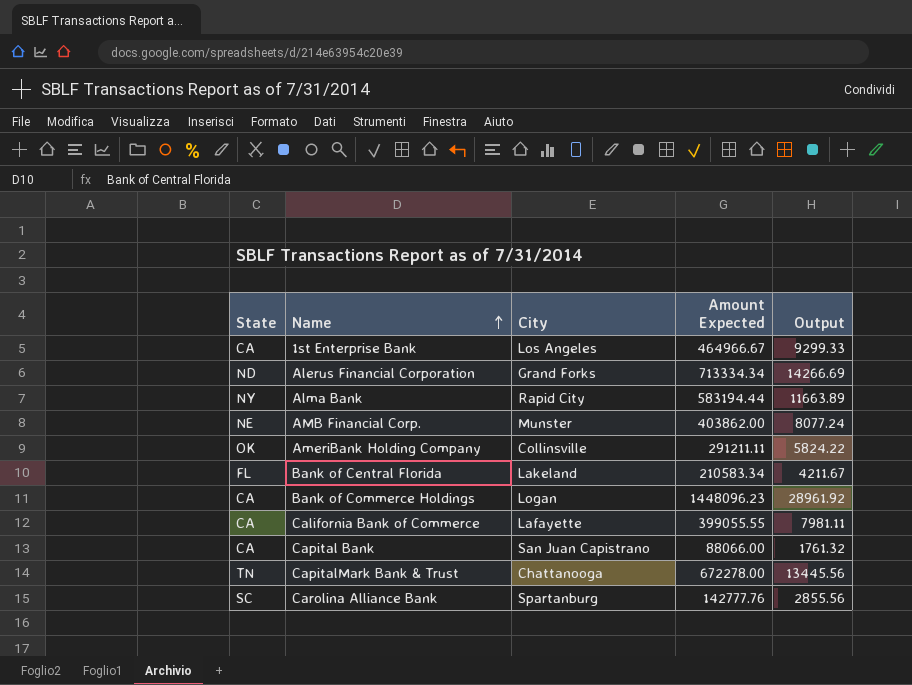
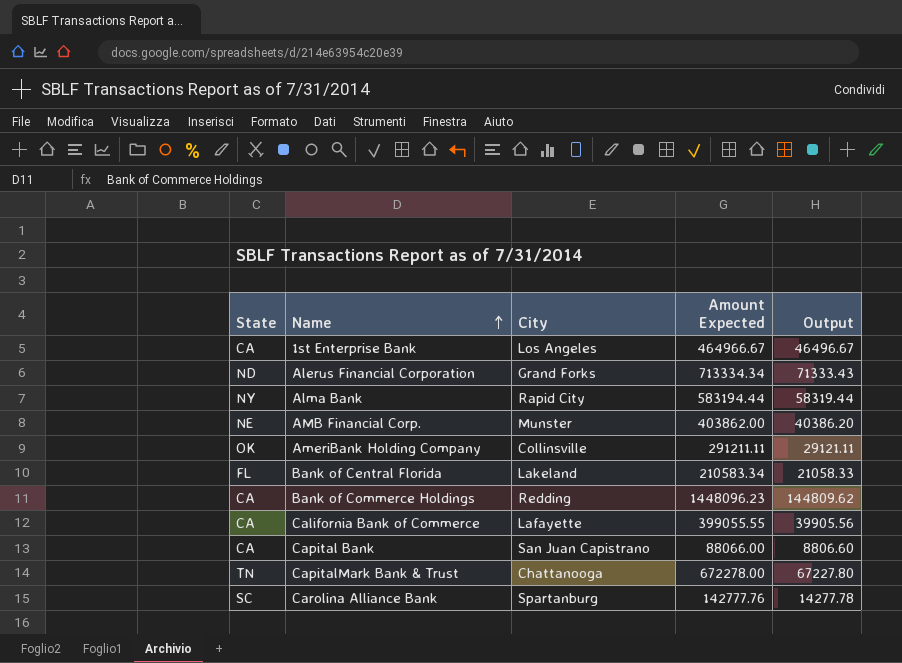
column Output | formula: [Amount Expected] * 0.02 -> [Amount Expected] * 0.1
Bank of Commerce Holdings | City: Logan -> Redding

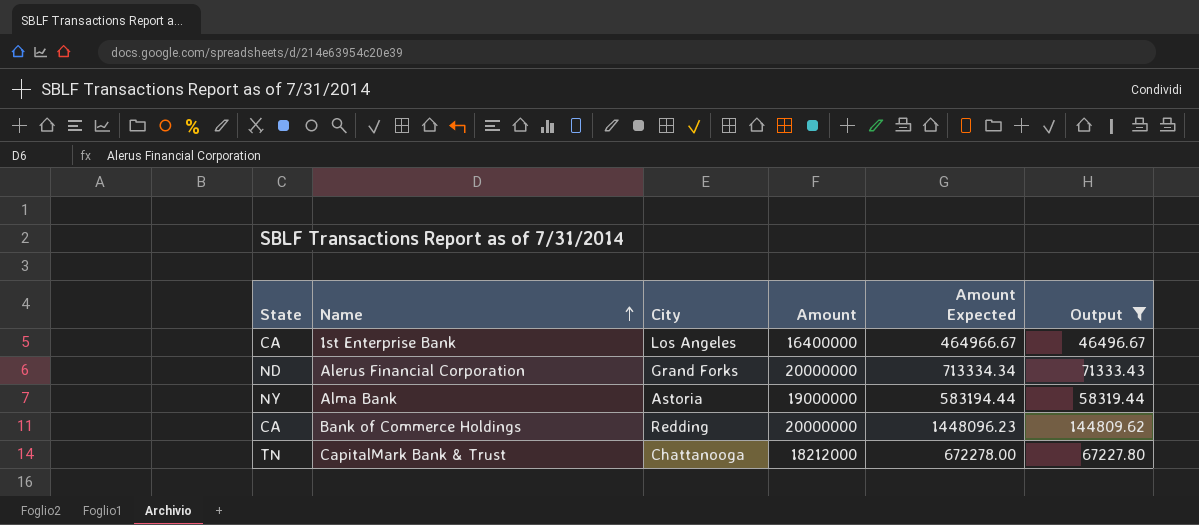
filter: none -> Output >= 46496.67
column Amount | position: none -> 4
Alma Bank | City: Rapid City -> Astoria

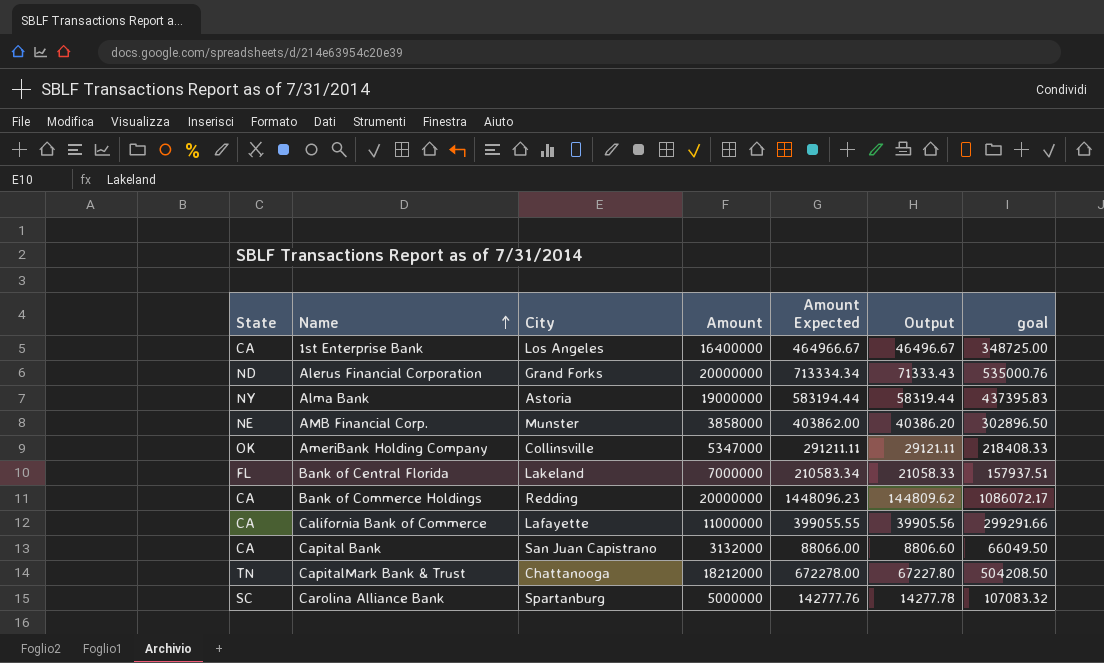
filter: Output >= 46496.67 -> none
column goal | formula: none -> [Amount Expected] * 0.75

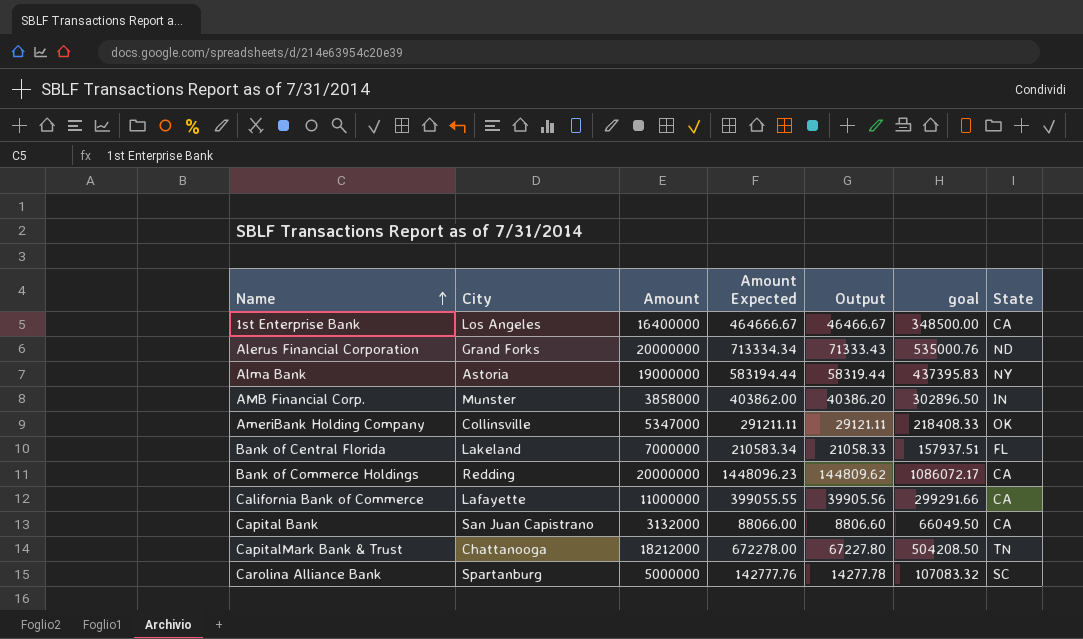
column State | position: 1 -> 7
1st Enterprise Bank | Amount Expected: 464966.67 -> 464666.67
1st Enterprise Bank | Output: 46496.67 -> 46466.67
1st Enterprise Bank | goal: 348725.00 -> 348500.00
AMB Financial Corp. | State: NE -> IN

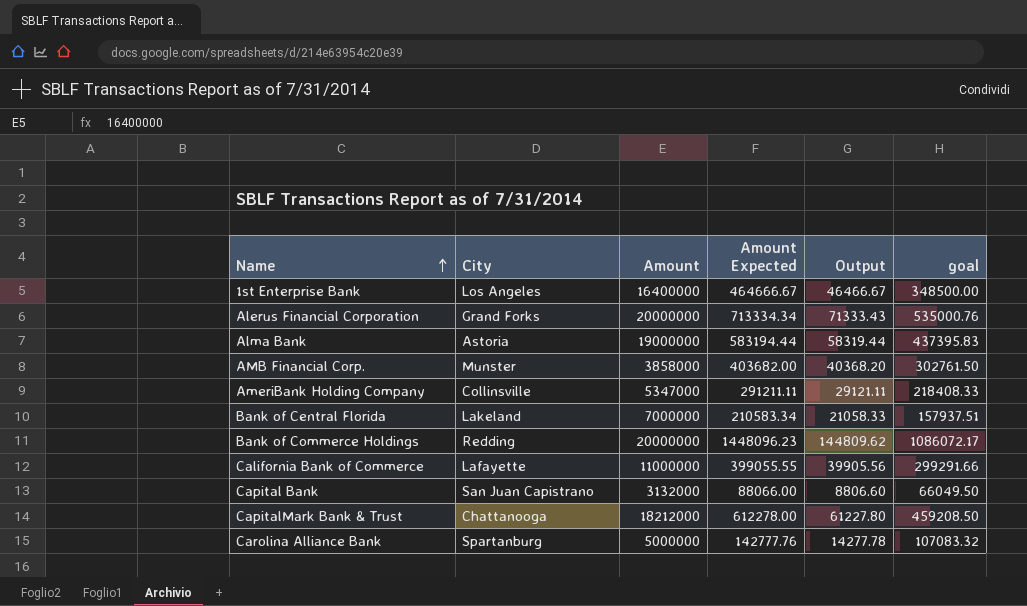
column State | position: 7 -> none
AMB Financial Corp. | Amount Expected: 403862.00 -> 403682.00
AMB Financial Corp. | Output: 40386.20 -> 40368.20
AMB Financial Corp. | goal: 302896.50 -> 302761.50
CapitalMark Bank & Trust | Amount Expected: 672278.00 -> 612278.00
CapitalMark Bank & Trust | Output: 67227.80 -> 61227.80
CapitalMark Bank & Trust | goal: 504208.50 -> 459208.50

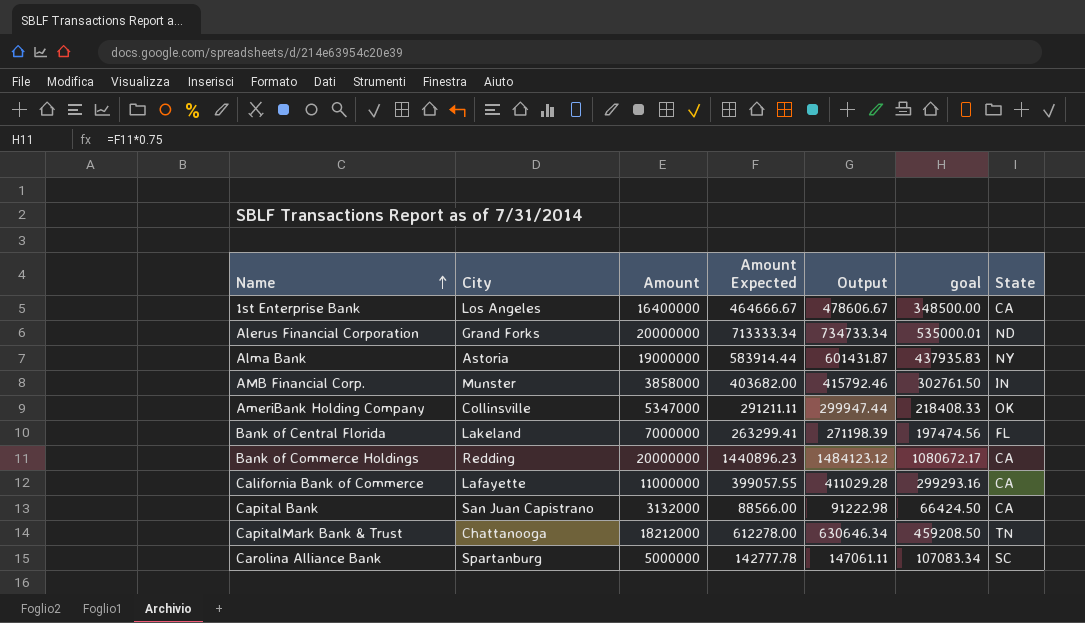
column Output | formula: [Amount Expected] * 0.1 -> [Amount Expected] * 1.03
column State | position: none -> 7
Alerus Financial Corporation | Amount Expected: 713334.34 -> 713333.34
Alerus Financial Corporation | goal: 535000.76 -> 535000.01
Alma Bank | Amount Expected: 583194.44 -> 583914.44
Alma Bank | goal: 437395.83 -> 437935.83
Bank of Central Florida | Amount Expected: 210583.34 -> 263299.41
Bank of Central Florida | goal: 157937.51 -> 197474.56
Bank of Commerce Holdings | Amount Expected: 1448096.23 -> 1440896.23
Bank of Commerce Holdings | goal: 1086072.17 -> 1080672.17
California Bank of Commerce | Amount Expected: 399055.55 -> 399057.55
California Bank of Commerce | goal: 299291.66 -> 299293.16
Capital Bank | Amount Expected: 88066.00 -> 88566.00
Capital Bank | goal: 66049.50 -> 66424.50
Carolina Alliance Bank | Amount Expected: 142777.76 -> 142777.78
Carolina Alliance Bank | goal: 107083.32 -> 107083.34

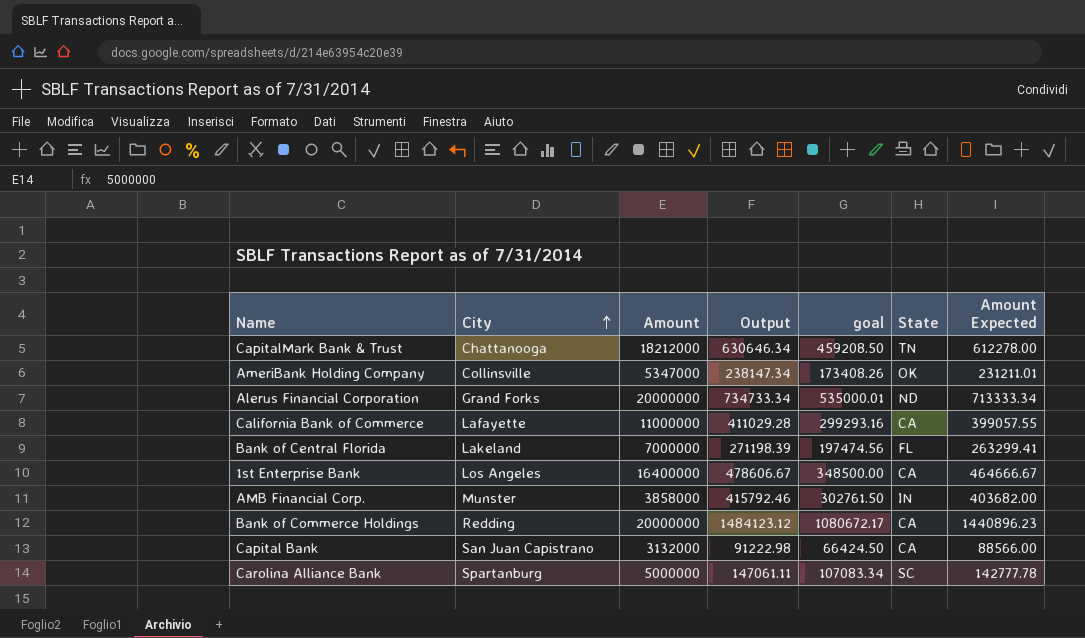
row order: Name ascending -> City ascending
column Amount Expected | position: 4 -> 7
row Alma Bank: Astoria | 19000000 | 583914.44 | 601431.87 | 437935.83 | NY -> none
AmeriBank Holding Company | Output: 299947.44 -> 238147.34
AmeriBank Holding Company | goal: 218408.33 -> 173408.26
AmeriBank Holding Company | Amount Expected: 291211.11 -> 231211.01

